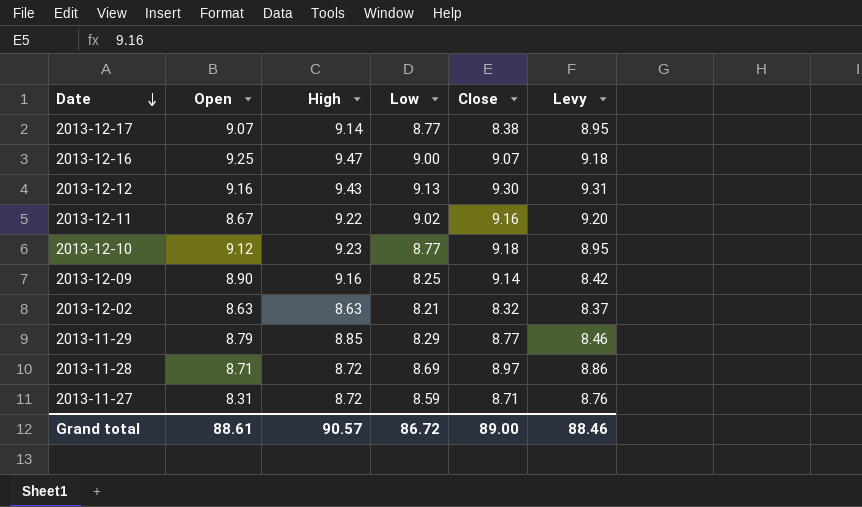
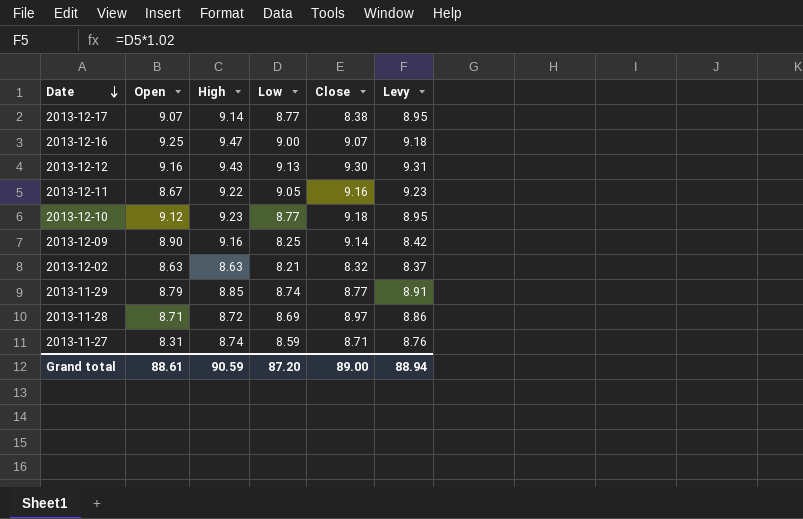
2013-12-11 | Low: 9.02 -> 9.05
2013-12-11 | Levy: 9.20 -> 9.23
2013-11-29 | Low: 8.29 -> 8.74
2013-11-29 | Levy: 8.46 -> 8.91
2013-11-27 | High: 8.72 -> 8.74
Grand total | High: 90.57 -> 90.59
Grand total | Low: 86.72 -> 87.20
Grand total | Levy: 88.46 -> 88.94

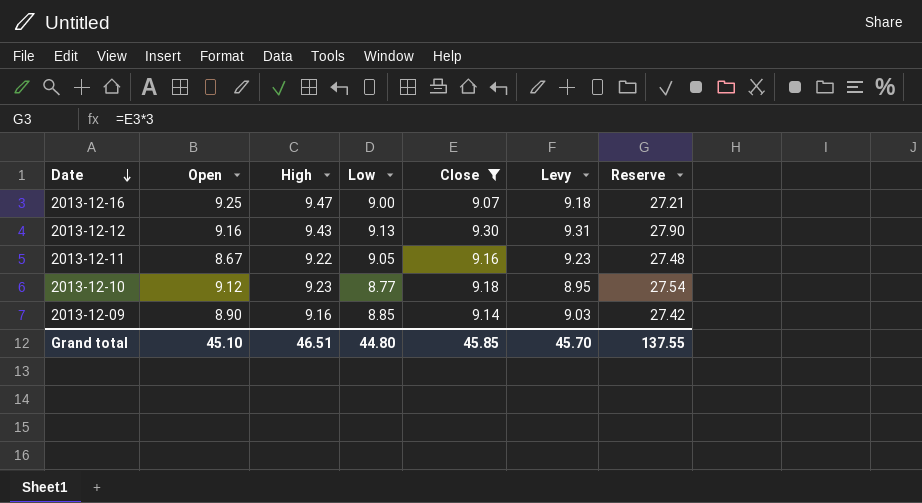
filter: none -> Close >= 9.07
column Reserve | formula: none -> [Close] * 3
2013-12-09 | Low: 8.25 -> 8.85
2013-12-09 | Levy: 8.42 -> 9.03
Grand total | Open: 88.61 -> 45.10
Grand total | High: 90.59 -> 46.51
Grand total | Low: 87.20 -> 44.80
Grand total | Close: 89.00 -> 45.85
Grand total | Levy: 88.94 -> 45.70

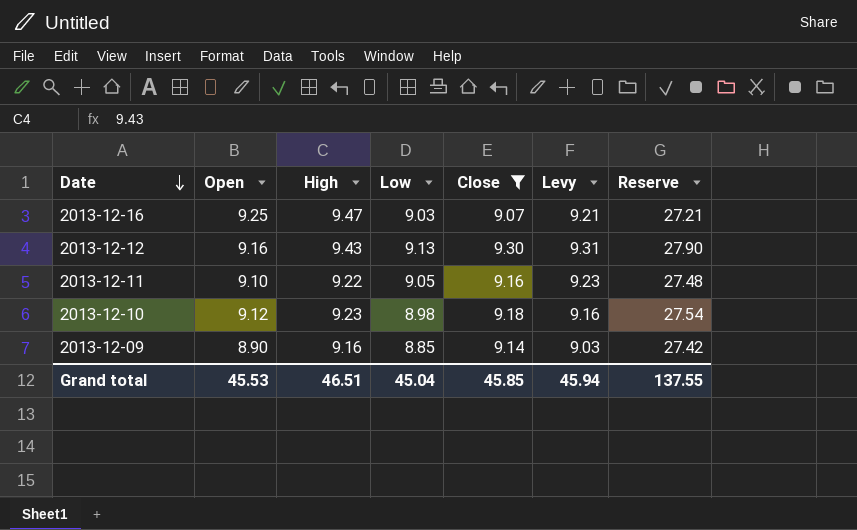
2013-12-16 | Low: 9.00 -> 9.03
2013-12-16 | Levy: 9.18 -> 9.21
2013-12-11 | Open: 8.67 -> 9.10
2013-12-10 | Low: 8.77 -> 8.98
2013-12-10 | Levy: 8.95 -> 9.16
Grand total | Open: 45.10 -> 45.53
Grand total | Low: 44.80 -> 45.04
Grand total | Levy: 45.70 -> 45.94

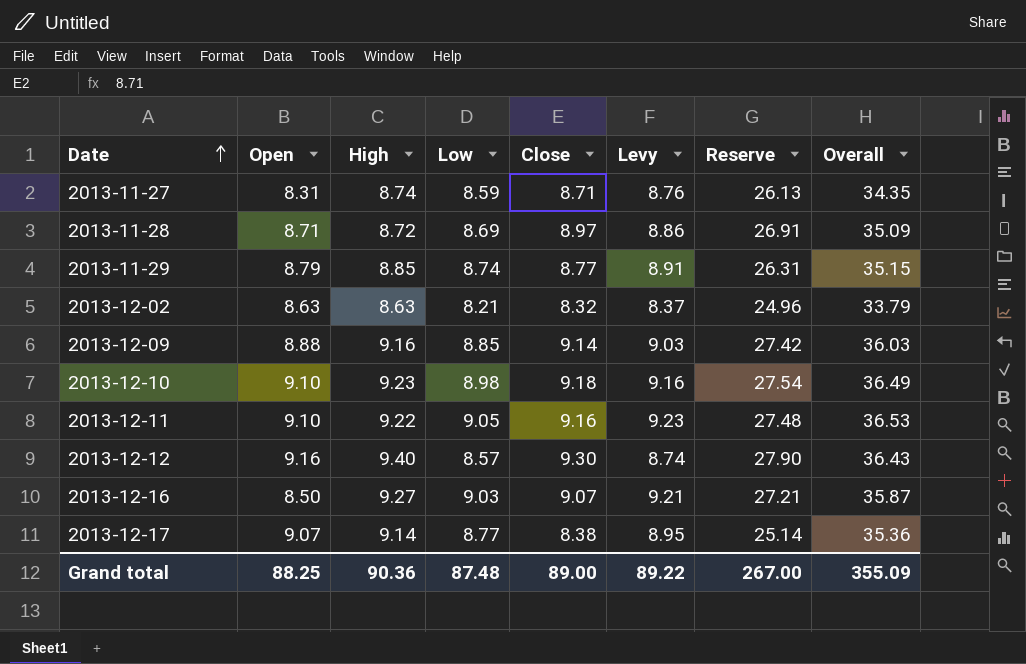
filter: Close >= 9.07 -> none
row order: Date descending -> Date ascending
column Overall | formula: none -> [Open] + [High] + [Low] + [Close]
2013-12-09 | Open: 8.90 -> 8.88
2013-12-10 | Open: 9.12 -> 9.10
2013-12-12 | High: 9.43 -> 9.40
2013-12-12 | Low: 9.13 -> 8.57
2013-12-12 | Levy: 9.31 -> 8.74
2013-12-16 | Open: 9.25 -> 8.50
2013-12-16 | High: 9.47 -> 9.27
Grand total | Open: 45.53 -> 88.25
Grand total | High: 46.51 -> 90.36
Grand total | Low: 45.04 -> 87.48
Grand total | Close: 45.85 -> 89.00
Grand total | Levy: 45.94 -> 89.22
Grand total | Reserve: 137.55 -> 267.00

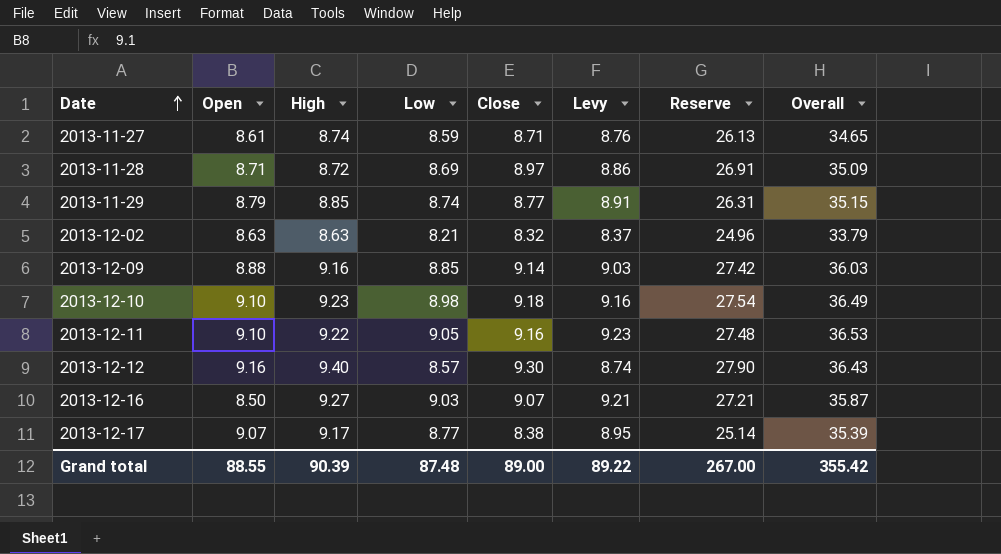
2013-11-27 | Open: 8.31 -> 8.61
2013-11-27 | Overall: 34.35 -> 34.65
2013-12-17 | High: 9.14 -> 9.17
2013-12-17 | Overall: 35.36 -> 35.39
Grand total | Open: 88.25 -> 88.55
Grand total | High: 90.36 -> 90.39
Grand total | Overall: 355.09 -> 355.42

